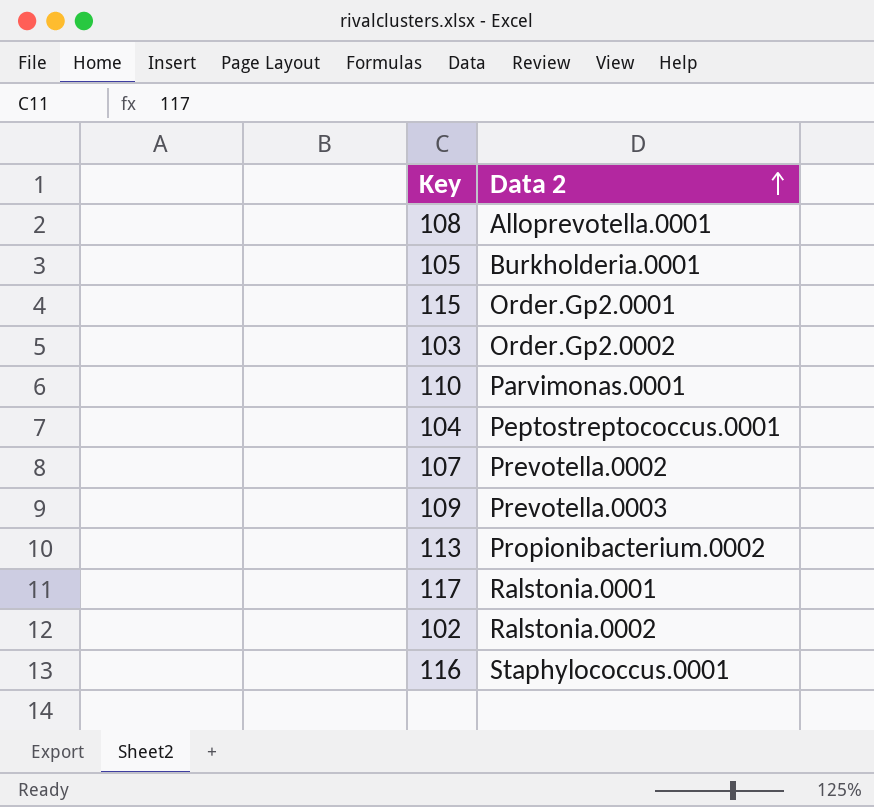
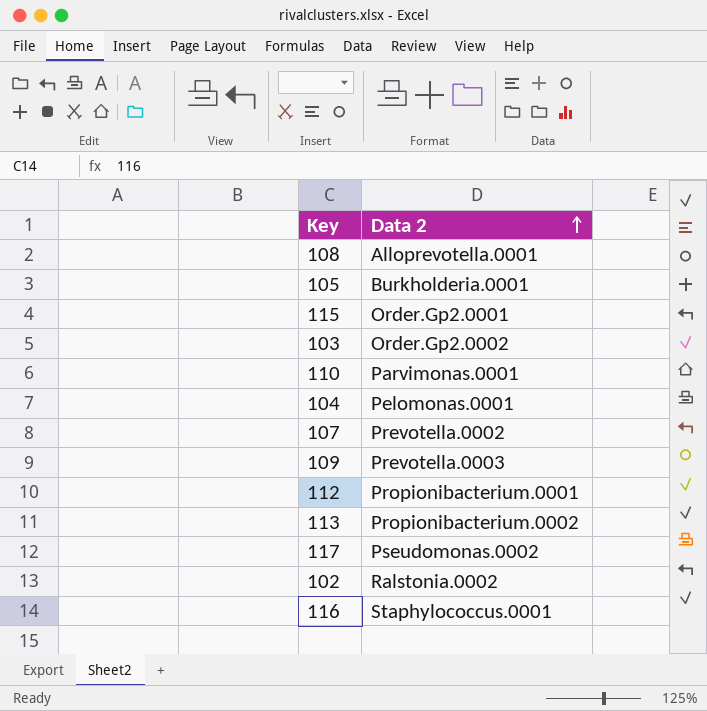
104 | Data 2: Peptostreptococcus.0001 -> Pelomonas.0001
row 112: none -> Propionibacterium.0001
117 | Data 2: Ralstonia.0001 -> Pseudomonas.0002

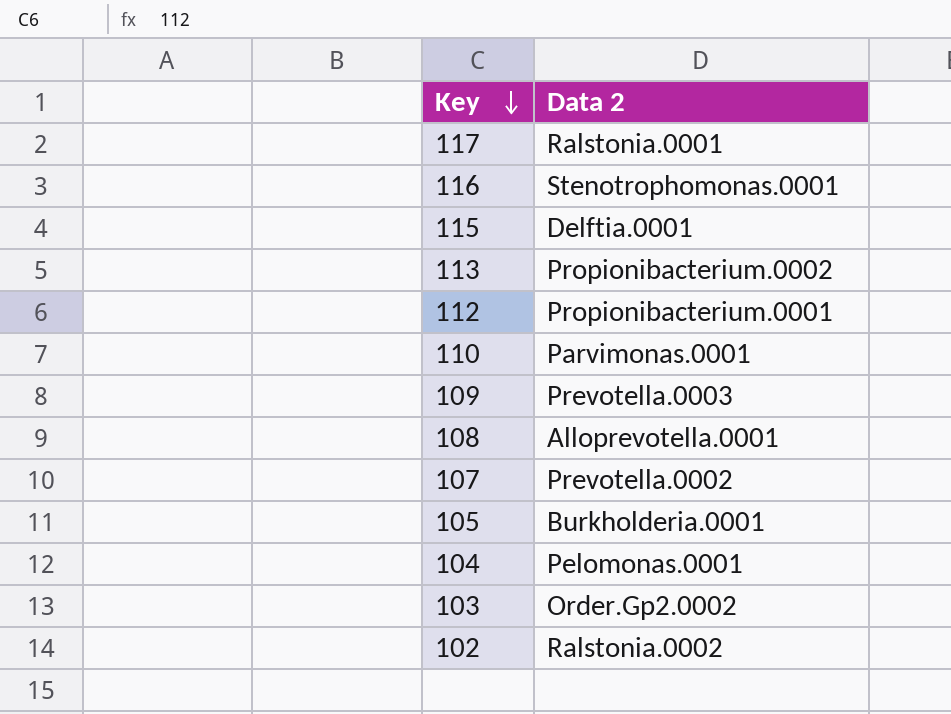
row order: Data 2 ascending -> Key descending
117 | Data 2: Pseudomonas.0002 -> Ralstonia.0001
116 | Data 2: Staphylococcus.0001 -> Stenotrophomonas.0001
115 | Data 2: Order.Gp2.0001 -> Delftia.0001

